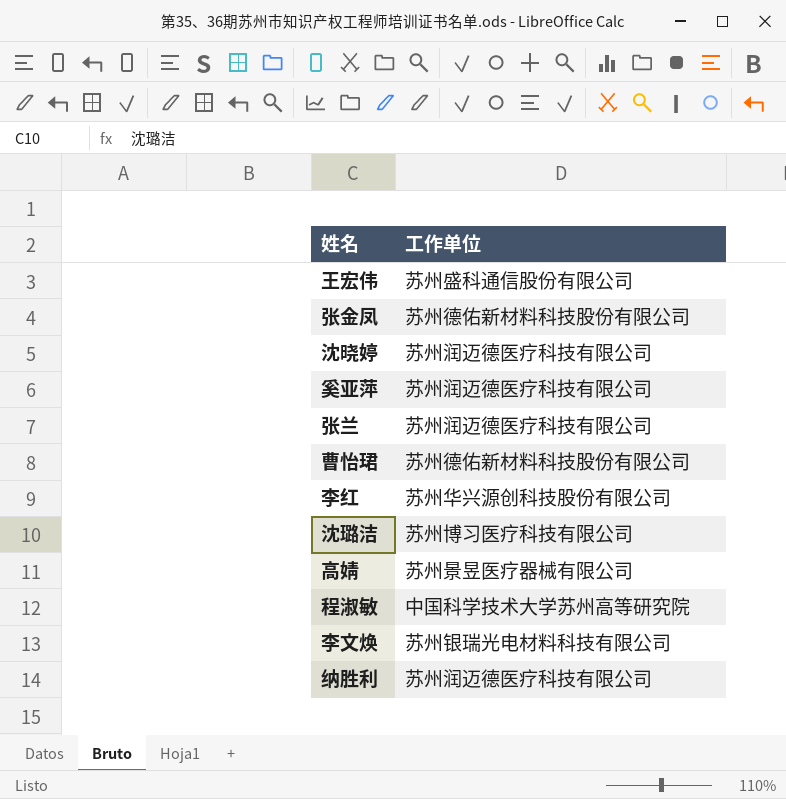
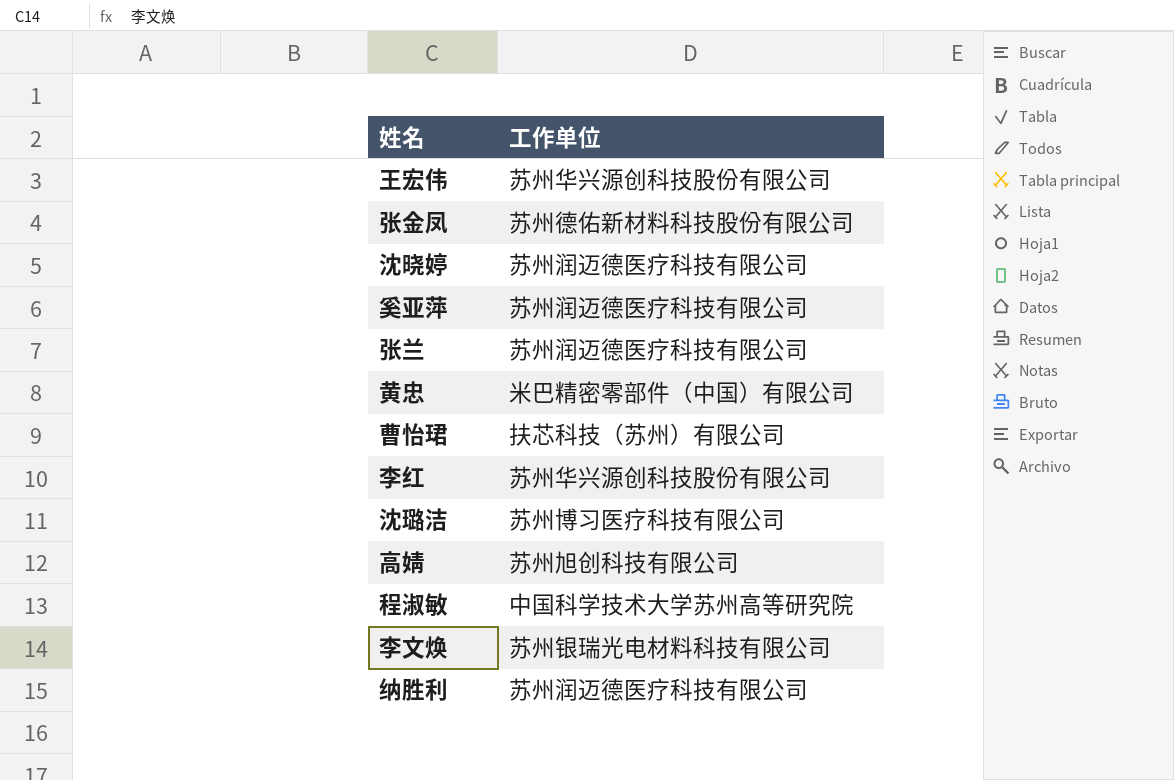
王宏伟 | 工作单位: 苏州盛科通信股份有限公司 -> 苏州华兴源创科技股份有限公司
row 黄忠: none -> 米巴精密零部件（中国）有限公司
曹怡珺 | 工作单位: 苏州德佑新材料科技股份有限公司 -> 扶芯科技（苏州）有限公司
高婧 | 工作单位: 苏州景昱医疗器械有限公司 -> 苏州旭创科技有限公司

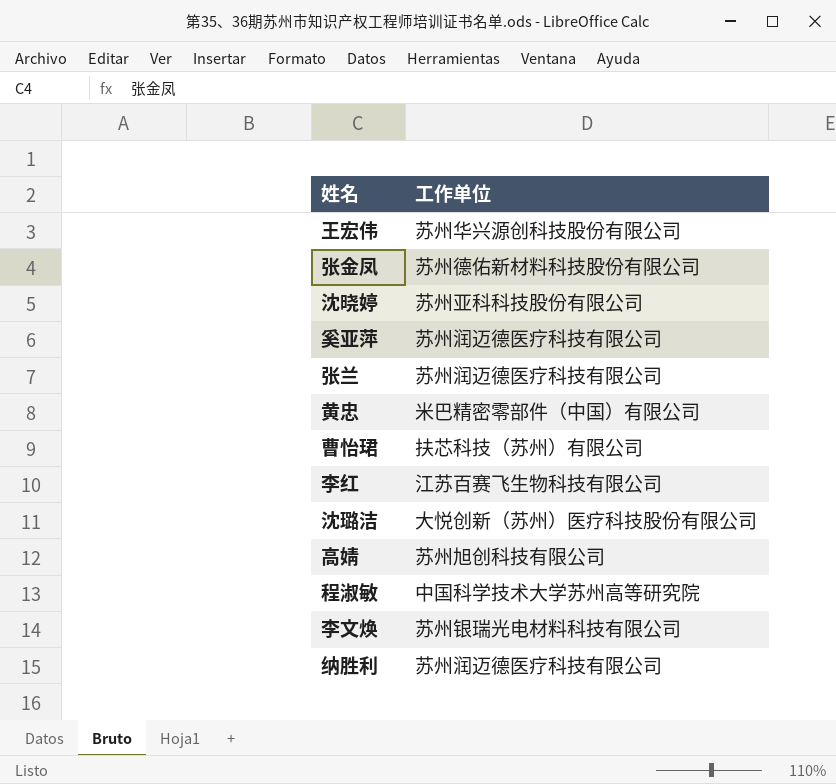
沈晓婷 | 工作单位: 苏州润迈德医疗科技有限公司 -> 苏州亚科科技股份有限公司
李红 | 工作单位: 苏州华兴源创科技股份有限公司 -> 江苏百赛飞生物科技有限公司
沈璐洁 | 工作单位: 苏州博习医疗科技有限公司 -> 大悦创新（苏州）医疗科技股份有限公司

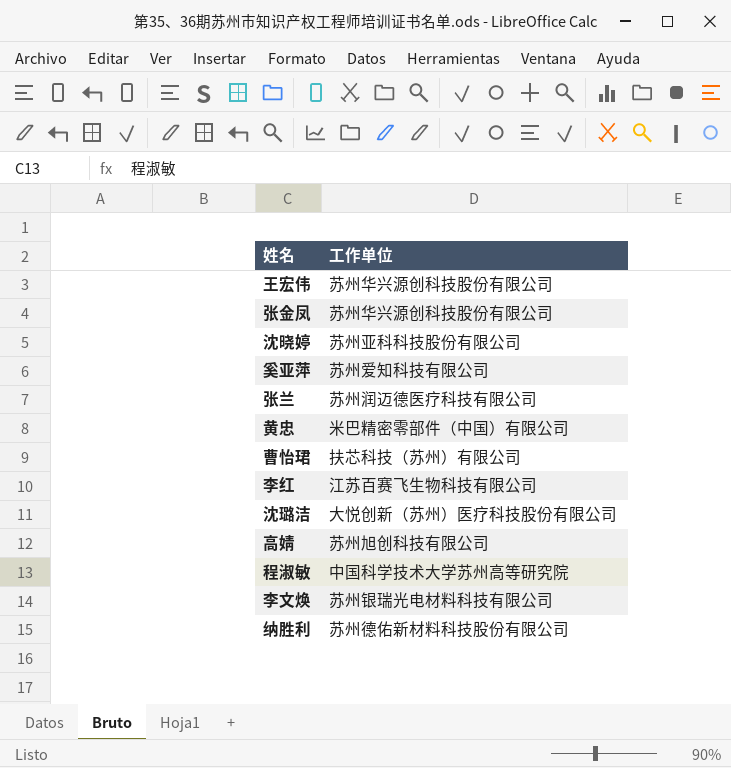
张金凤 | 工作单位: 苏州德佑新材料科技股份有限公司 -> 苏州华兴源创科技股份有限公司
奚亚萍 | 工作单位: 苏州润迈德医疗科技有限公司 -> 苏州爱知科技有限公司
纳胜利 | 工作单位: 苏州润迈德医疗科技有限公司 -> 苏州德佑新材料科技股份有限公司

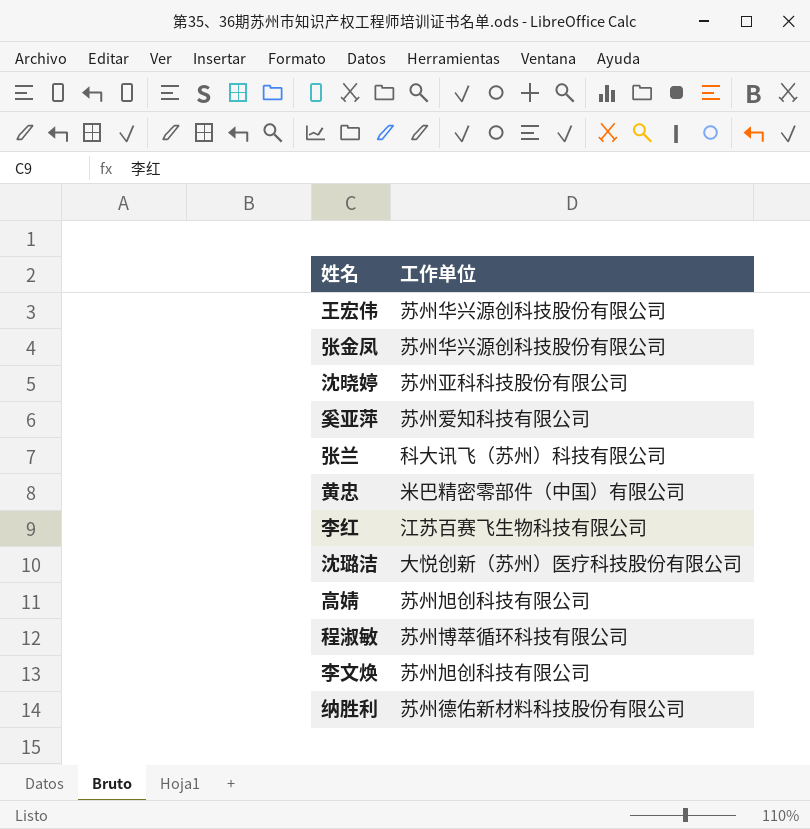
row 曹怡珺: 扶芯科技（苏州）有限公司 -> none
张兰 | 工作单位: 苏州润迈德医疗科技有限公司 -> 科大讯飞（苏州）科技有限公司
程淑敏 | 工作单位: 中国科学技术大学苏州高等研究院 -> 苏州博萃循环科技有限公司
李文焕 | 工作单位: 苏州银瑞光电材料科技有限公司 -> 苏州旭创科技有限公司

